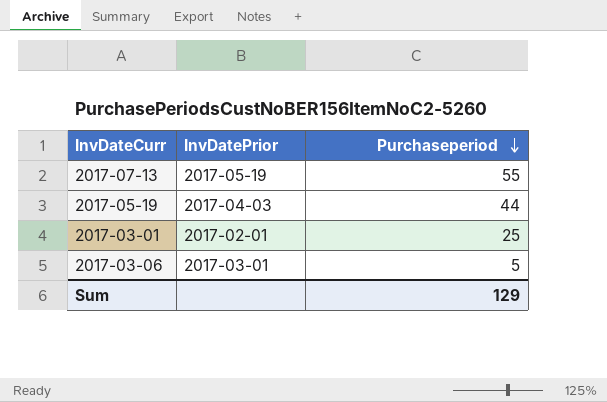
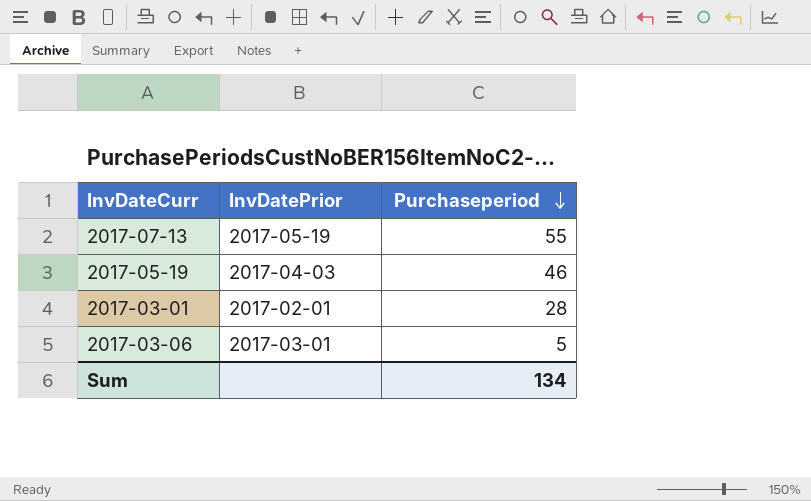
2017-05-19 | Purchaseperiod: 44 -> 46
2017-03-01 | Purchaseperiod: 25 -> 28
Sum | Purchaseperiod: 129 -> 134

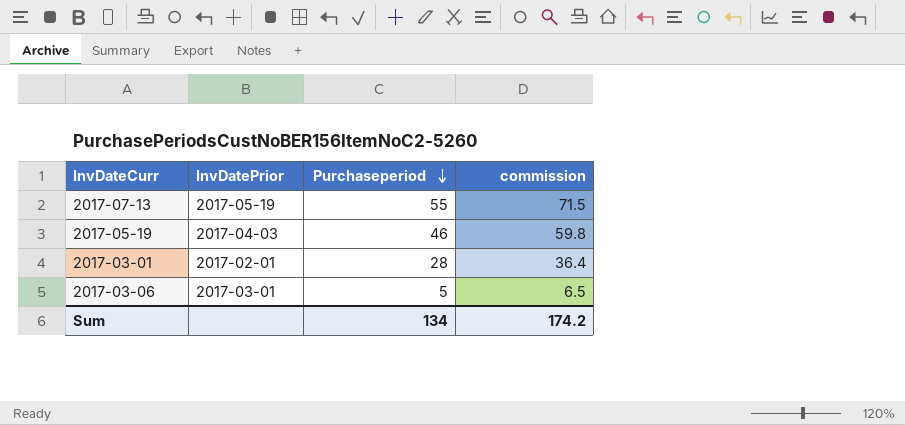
column commission | formula: none -> [Purchaseperiod] * 1.3

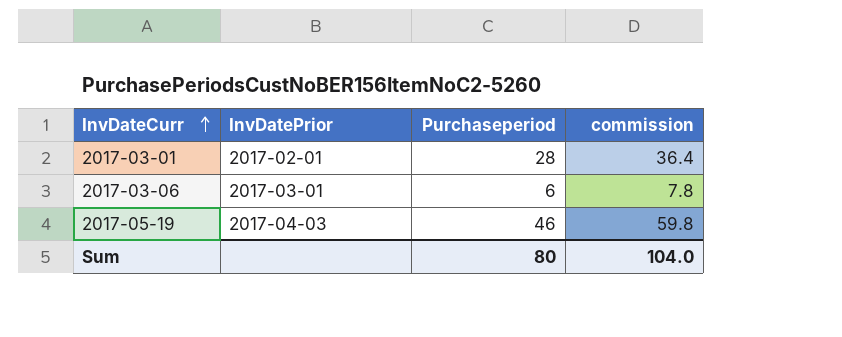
row order: Purchaseperiod descending -> InvDateCurr ascending
row 2017-07-13: 2017-05-19 | 55 | 71.5 -> none
2017-03-06 | Purchaseperiod: 5 -> 6
2017-03-06 | commission: 6.5 -> 7.8
Sum | Purchaseperiod: 134 -> 80
Sum | commission: 174.2 -> 104.0

